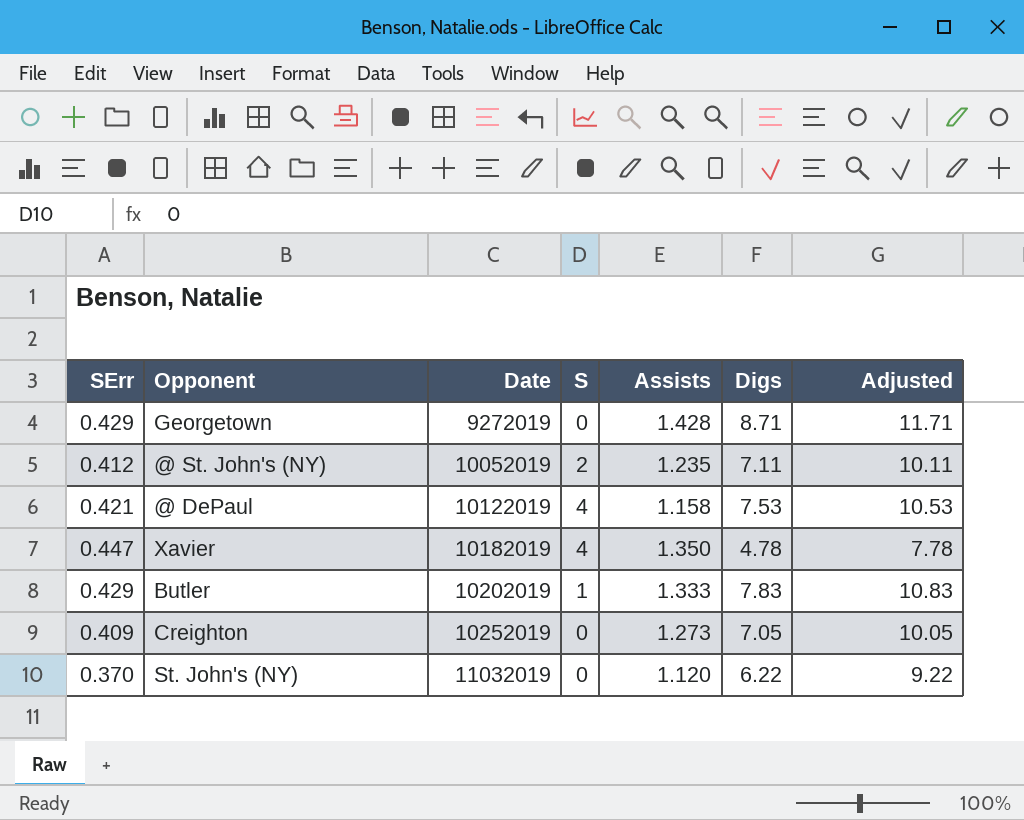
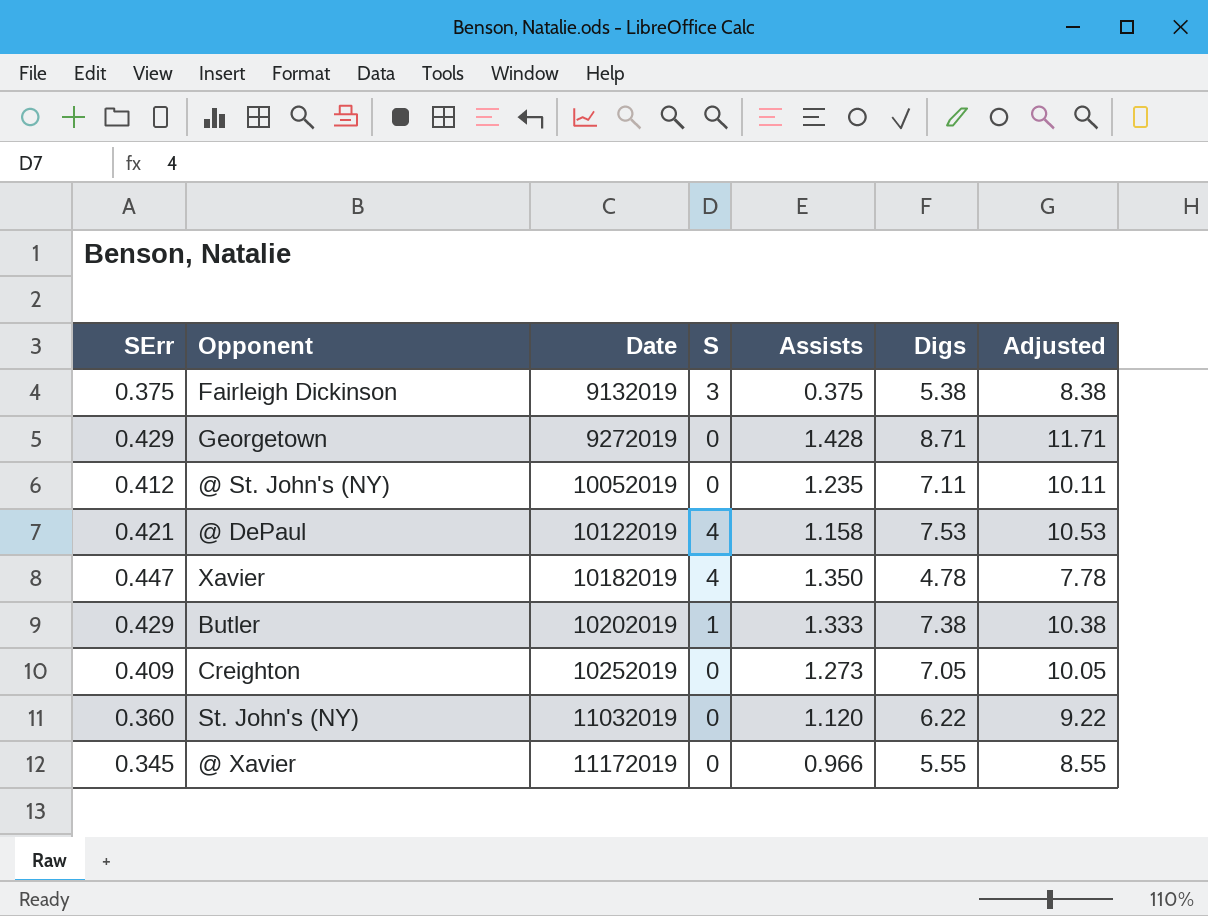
row Fairleigh Dickinson: none -> 0.375 | 9132019 | 3 | 0.375 | 5.38 | 8.38
@ St. John's (NY) | S: 2 -> 0
Butler | Digs: 7.83 -> 7.38
Butler | Adjusted: 10.83 -> 10.38
St. John's (NY) | SErr: 0.370 -> 0.360
row @ Xavier: none -> 0.345 | 11172019 | 0 | 0.966 | 5.55 | 8.55

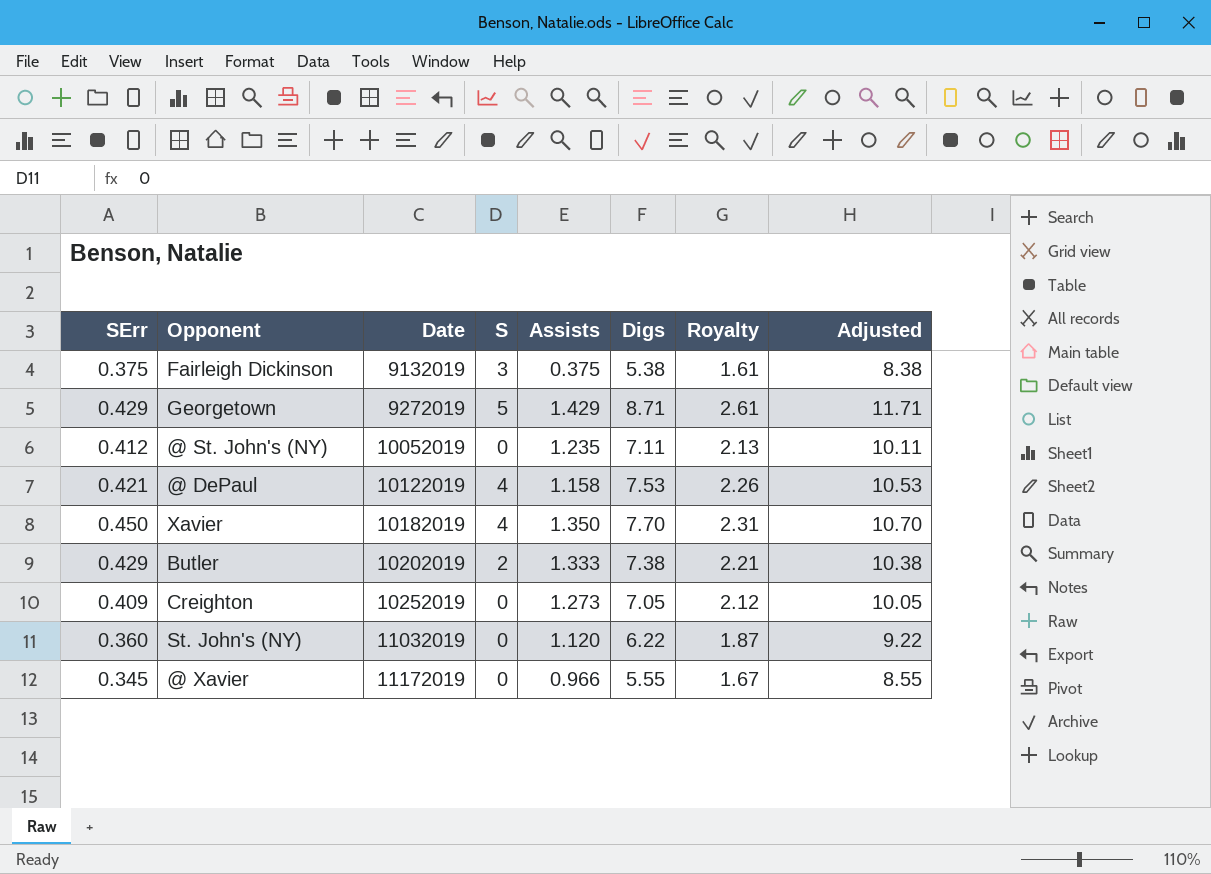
column Royalty | formula: none -> [Digs] * 0.3
Georgetown | S: 0 -> 5
Georgetown | Assists: 1.428 -> 1.429
Xavier | SErr: 0.447 -> 0.450
Xavier | Digs: 4.78 -> 7.70
Xavier | Adjusted: 7.78 -> 10.70
Butler | S: 1 -> 2

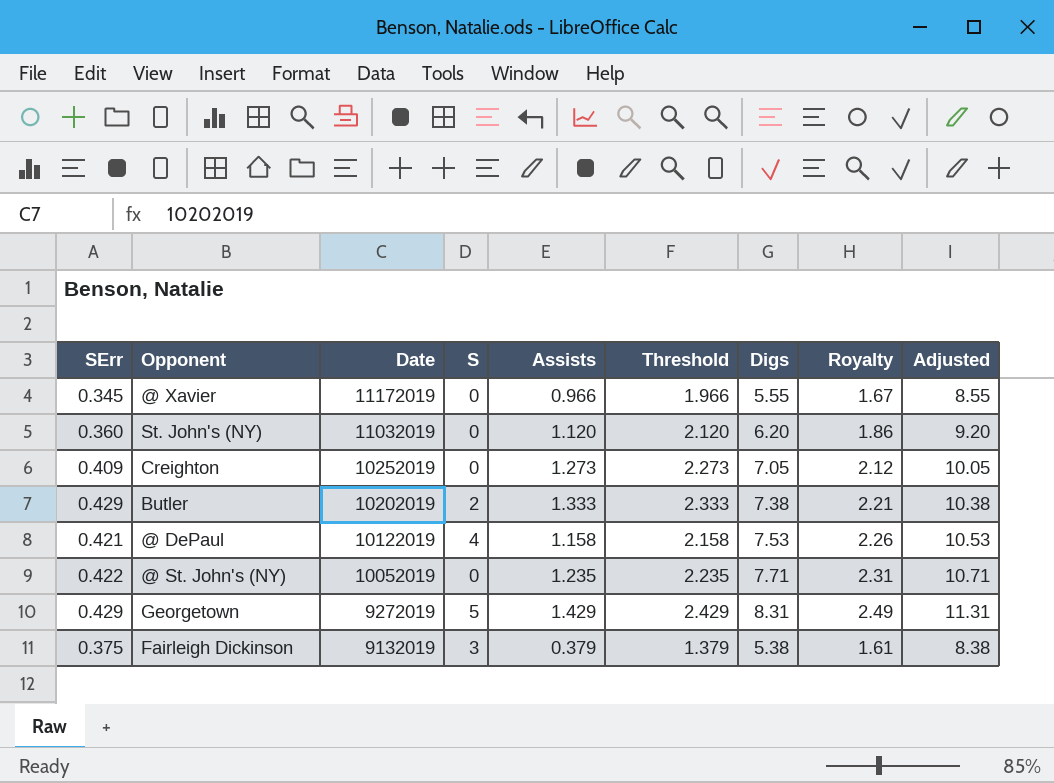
row order: Date ascending -> Date descending
column Threshold | formula: none -> [Assists] + 1
row Xavier: 0.450 | 10182019 | 4 | 1.350 | 7.70 | 2.31 | 10.70 -> none
St. John's (NY) | Digs: 6.22 -> 6.20
St. John's (NY) | Royalty: 1.87 -> 1.86
St. John's (NY) | Adjusted: 9.22 -> 9.20
@ St. John's (NY) | SErr: 0.412 -> 0.422
@ St. John's (NY) | Digs: 7.11 -> 7.71
@ St. John's (NY) | Royalty: 2.13 -> 2.31
@ St. John's (NY) | Adjusted: 10.11 -> 10.71
Georgetown | Digs: 8.71 -> 8.31
Georgetown | Royalty: 2.61 -> 2.49
Georgetown | Adjusted: 11.71 -> 11.31
Fairleigh Dickinson | Assists: 0.375 -> 0.379

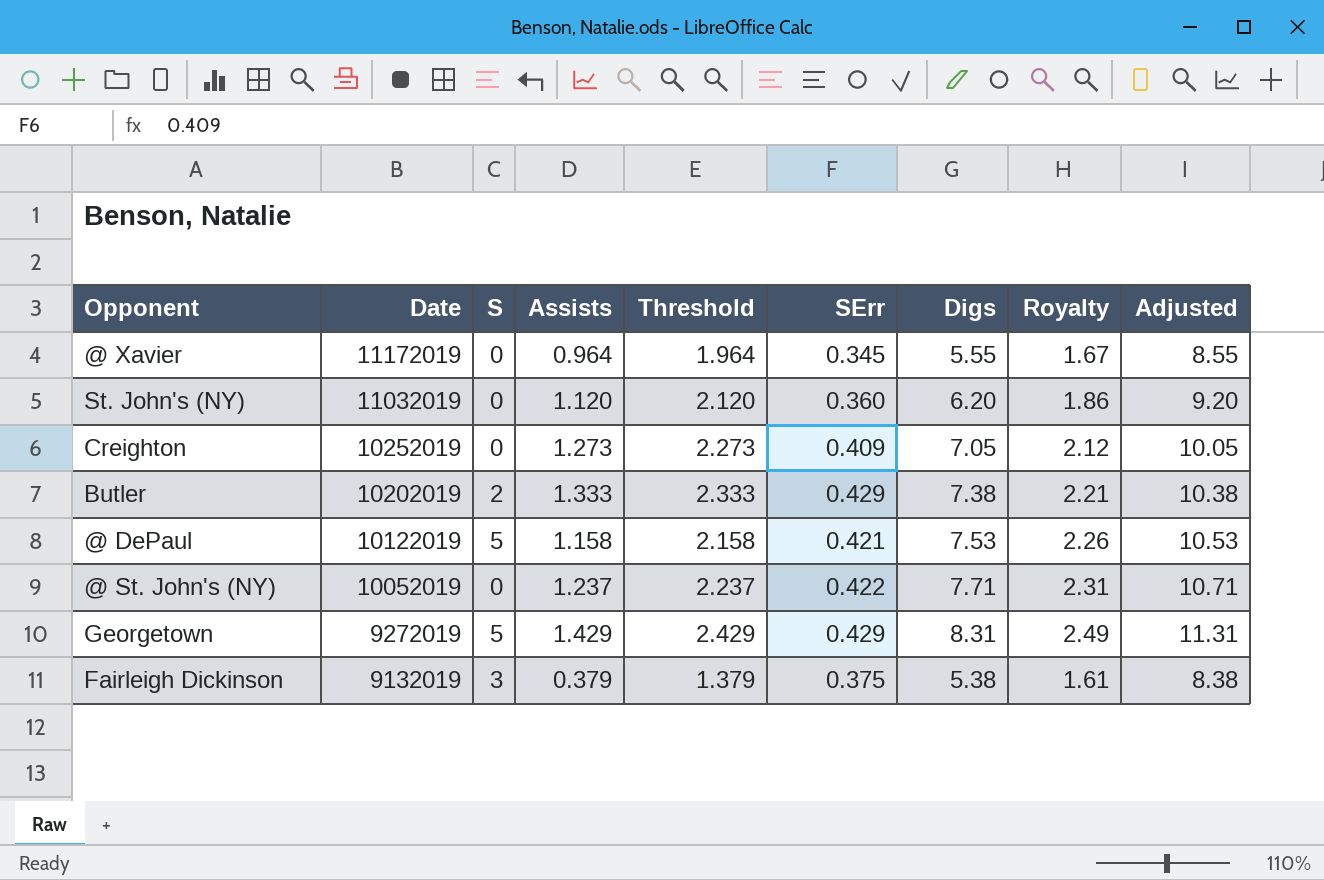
column SErr | position: 1 -> 6
@ Xavier | Assists: 0.966 -> 0.964
@ Xavier | Threshold: 1.966 -> 1.964
@ DePaul | S: 4 -> 5
@ St. John's (NY) | Assists: 1.235 -> 1.237
@ St. John's (NY) | Threshold: 2.235 -> 2.237

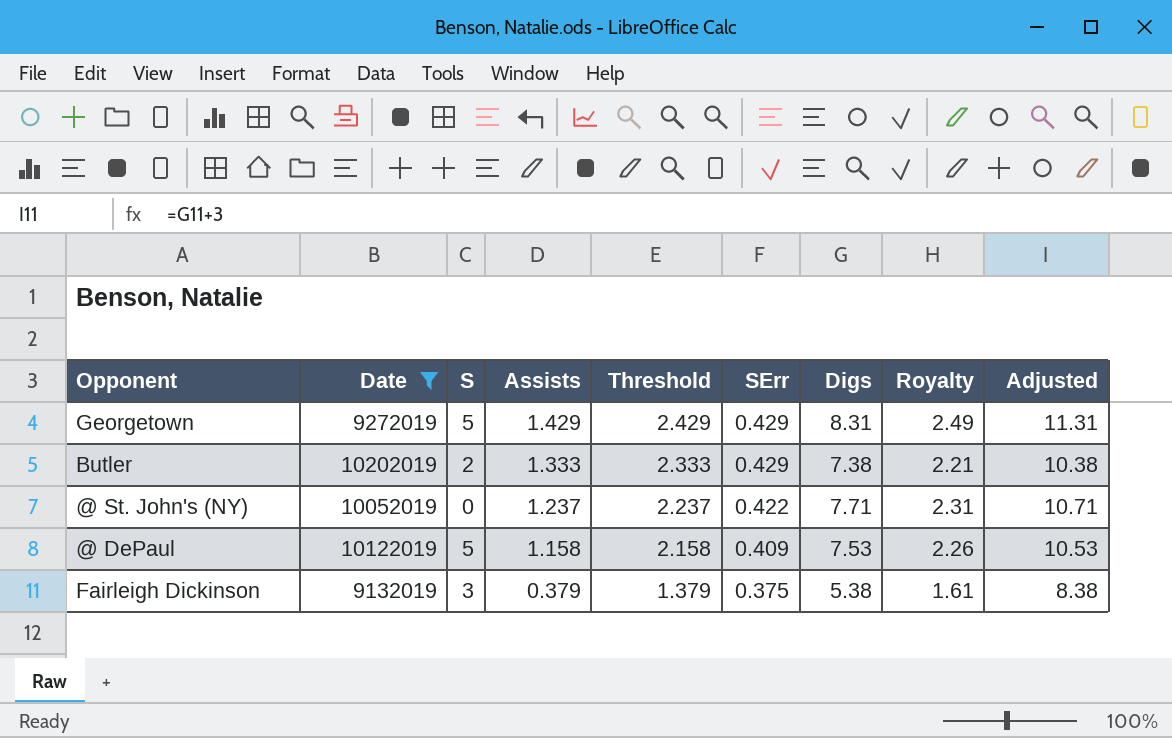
filter: none -> Date <= 10202019
row order: Date descending -> Assists descending
@ DePaul | SErr: 0.421 -> 0.409

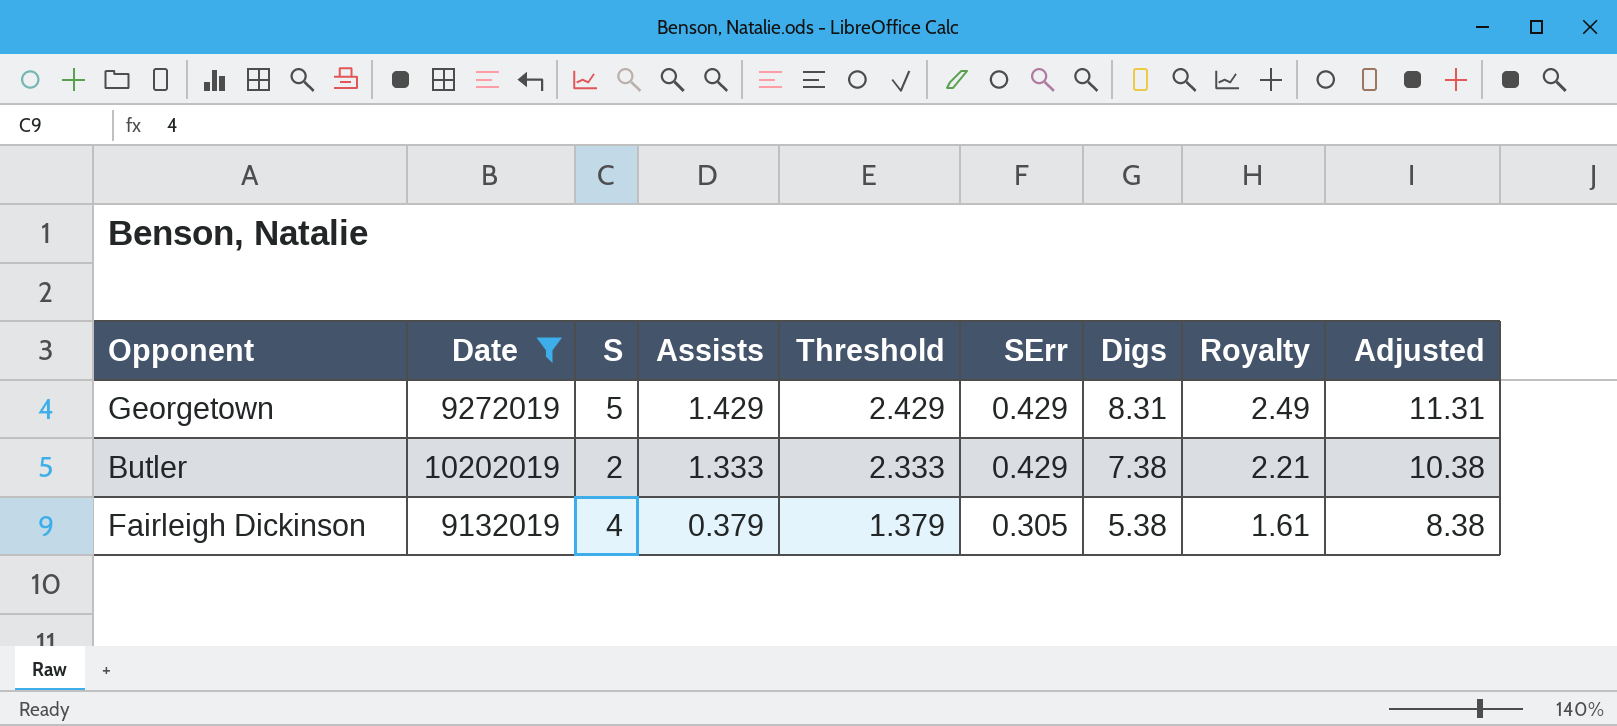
row @ St. John's (NY): 10052019 | 0 | 1.237 | 2.237 | 0.422 | 7.71 | 2.31 | 10.71 -> none
row @ DePaul: 10122019 | 5 | 1.158 | 2.158 | 0.409 | 7.53 | 2.26 | 10.53 -> none
Fairleigh Dickinson | S: 3 -> 4
Fairleigh Dickinson | SErr: 0.375 -> 0.305

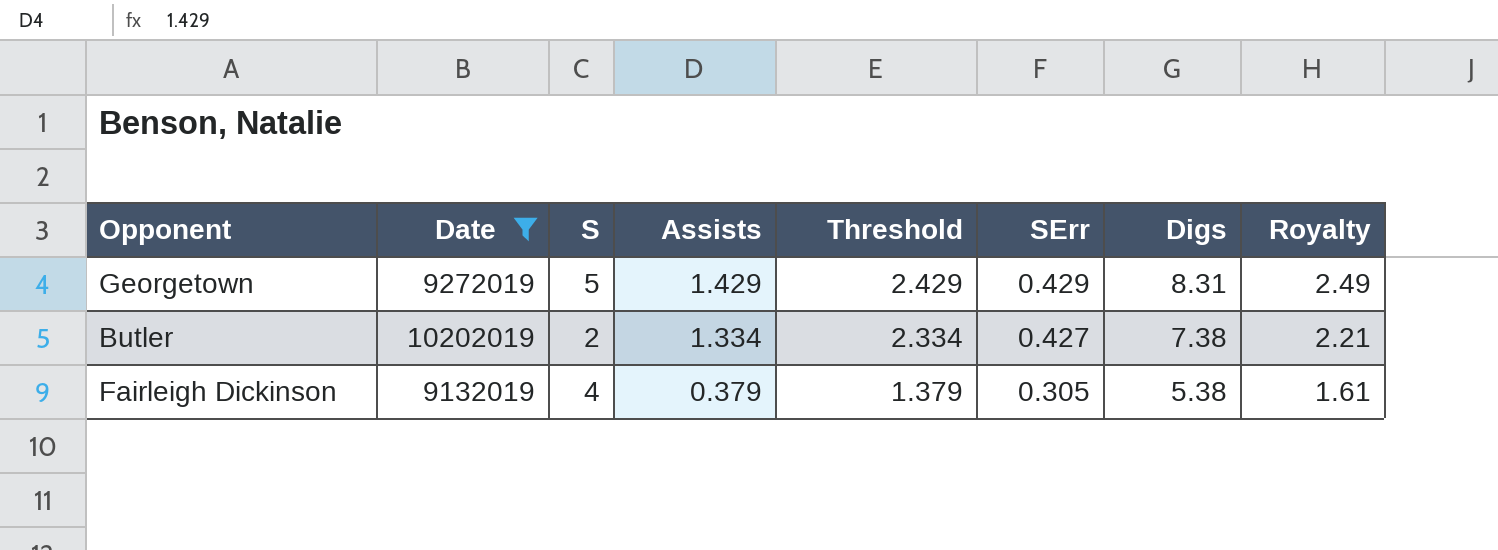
column Adjusted | formula: [Digs] + 3 -> none
Butler | Assists: 1.333 -> 1.334
Butler | Threshold: 2.333 -> 2.334
Butler | SErr: 0.429 -> 0.427

